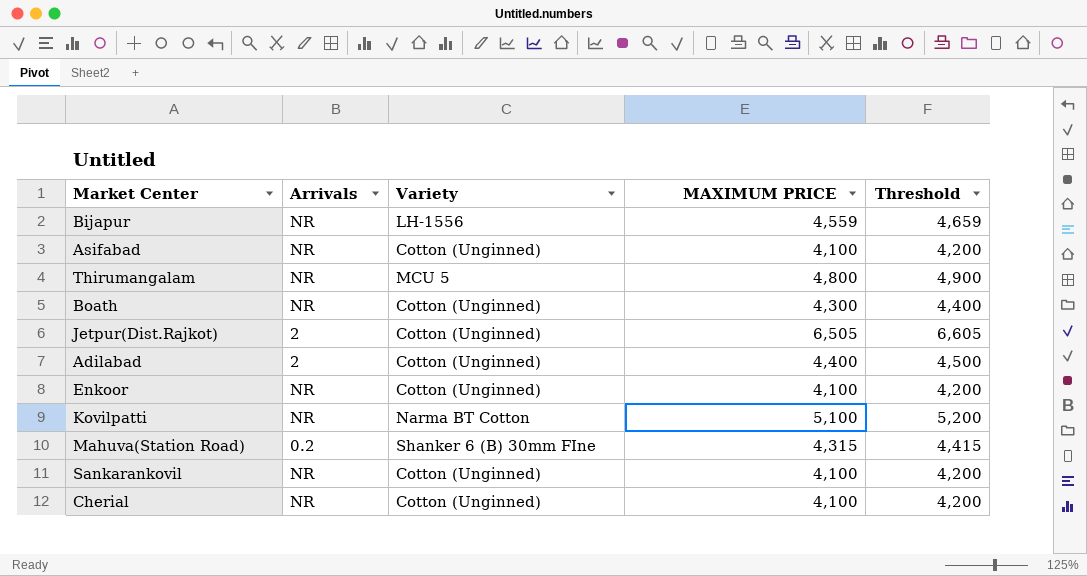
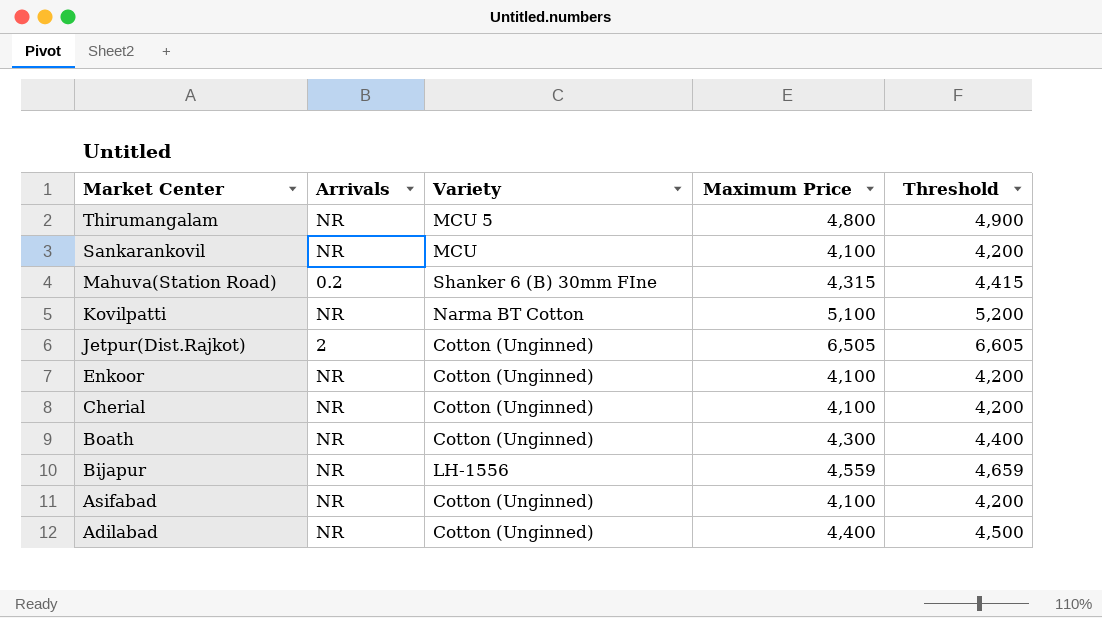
row order: none -> Market Center descending
column name: MAXIMUM PRICE -> Maximum Price
Sankarankovil | Variety: Cotton (Unginned) -> MCU
Adilabad | Arrivals: 2 -> NR

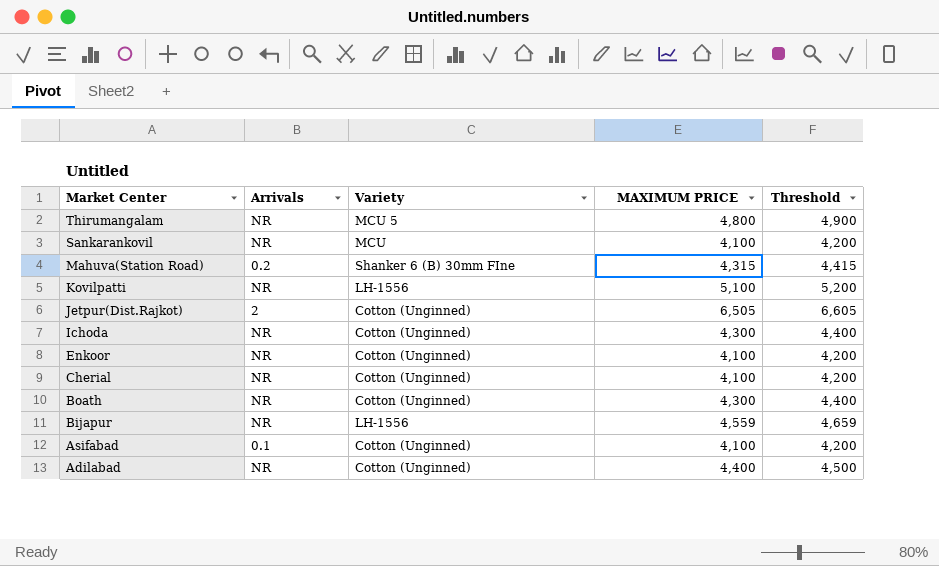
column name: Maximum Price -> MAXIMUM PRICE
Kovilpatti | Variety: Narma BT Cotton -> LH-1556
row Ichoda: none -> NR | Cotton (Unginned) | 4,300 | 4,400
Asifabad | Arrivals: NR -> 0.1

